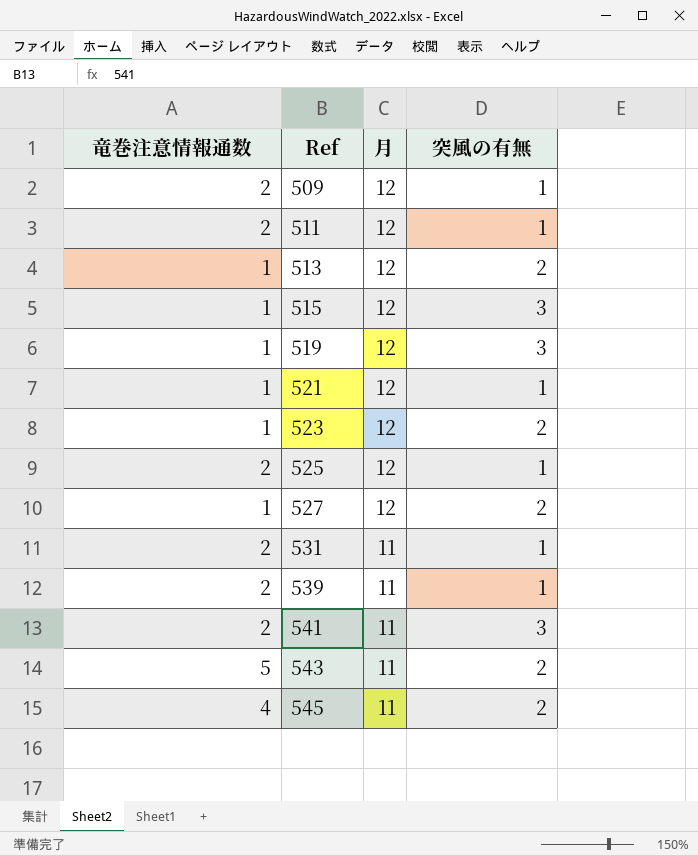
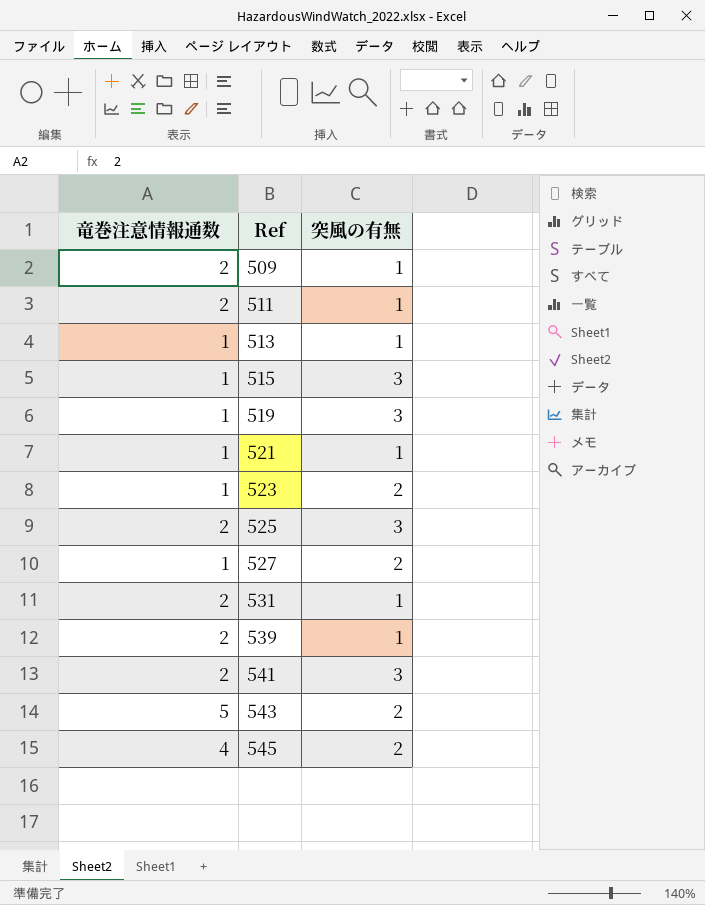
column 月 | position: 3 -> none
513 | 突風の有無: 2 -> 1
525 | 突風の有無: 1 -> 3

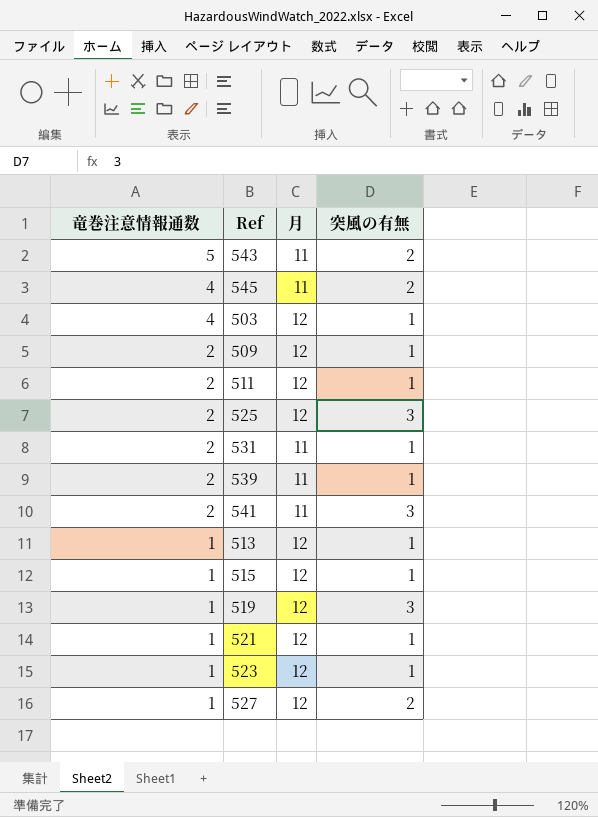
row order: Ref ascending -> 竜巻注意情報通数 descending
column 月 | position: none -> 3
row 503: none -> 4 | 12 | 1
515 | 突風の有無: 3 -> 1
523 | 突風の有無: 2 -> 1

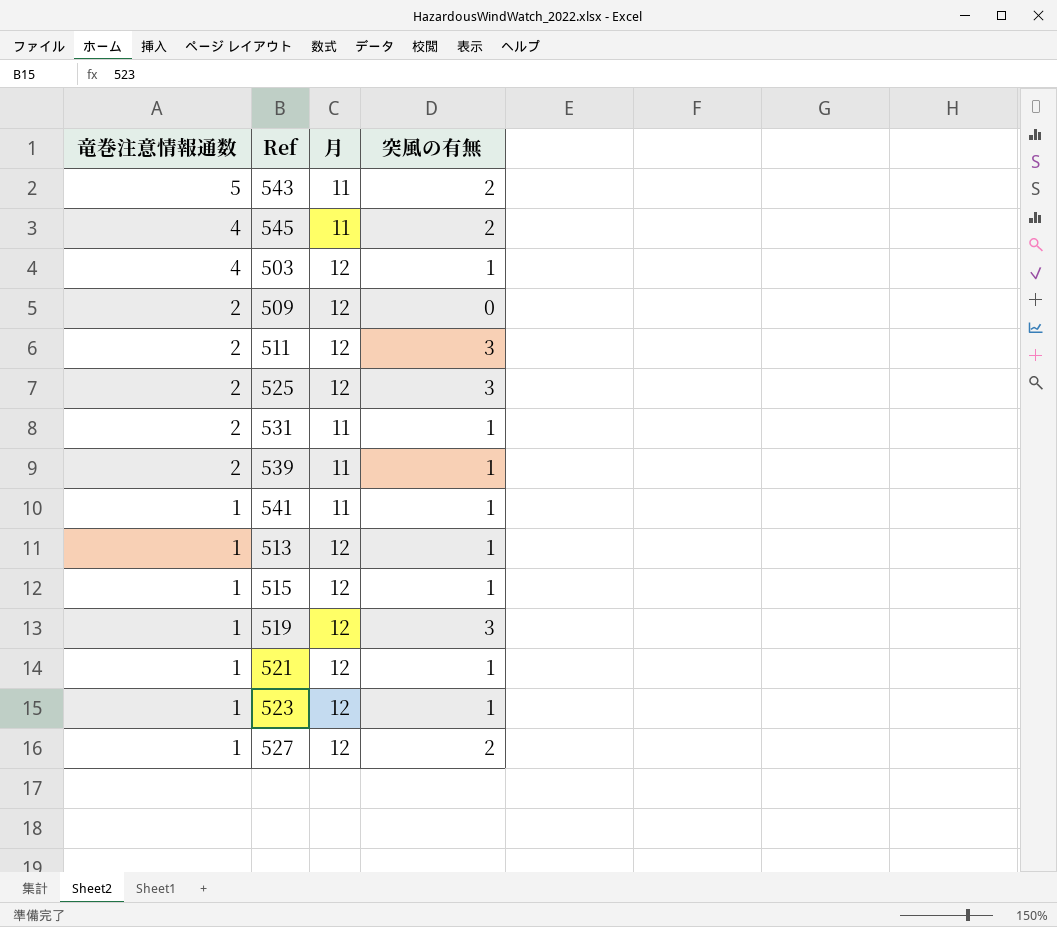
509 | 突風の有無: 1 -> 0
511 | 突風の有無: 1 -> 3
541 | 竜巻注意情報通数: 2 -> 1
541 | 突風の有無: 3 -> 1

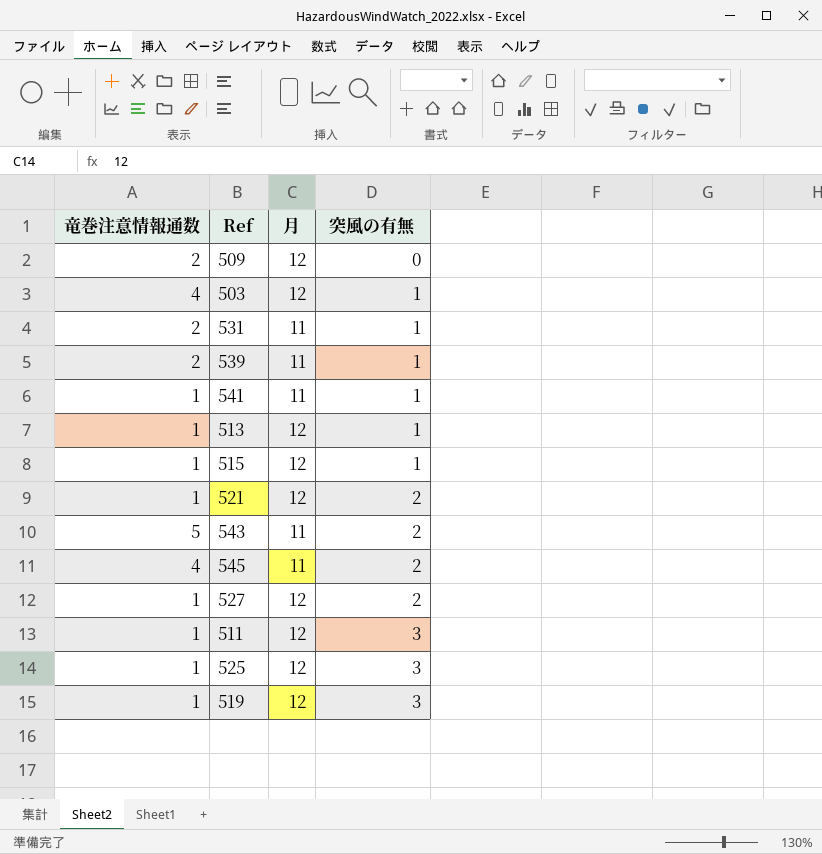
row order: 竜巻注意情報通数 descending -> 突風の有無 ascending
row 523: 1 | 12 | 1 -> none
521 | 突風の有無: 1 -> 2
511 | 竜巻注意情報通数: 2 -> 1
525 | 竜巻注意情報通数: 2 -> 1

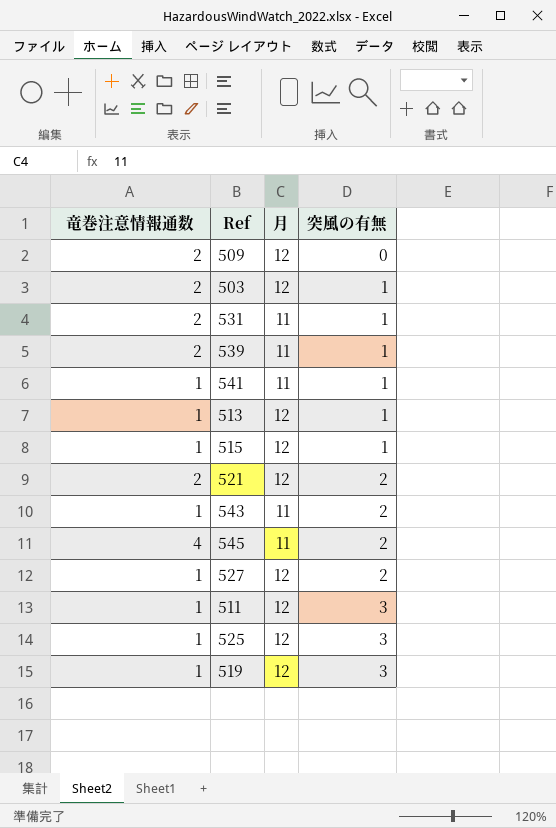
503 | 竜巻注意情報通数: 4 -> 2
521 | 竜巻注意情報通数: 1 -> 2
543 | 竜巻注意情報通数: 5 -> 1

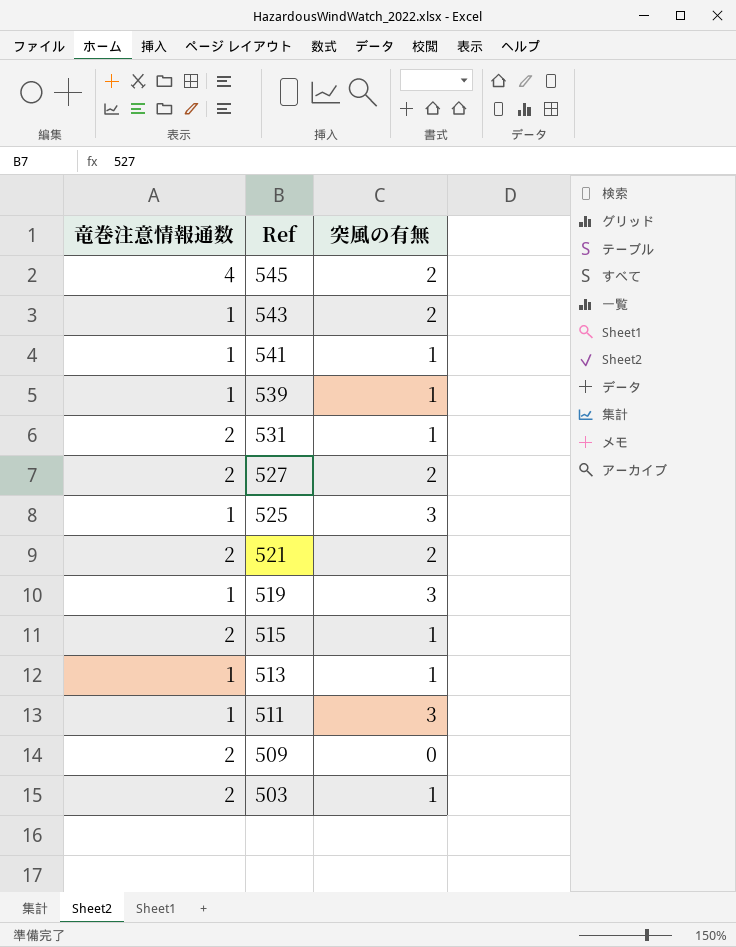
row order: 突風の有無 ascending -> Ref descending
column 月 | position: 3 -> none
539 | 竜巻注意情報通数: 2 -> 1
527 | 竜巻注意情報通数: 1 -> 2
515 | 竜巻注意情報通数: 1 -> 2

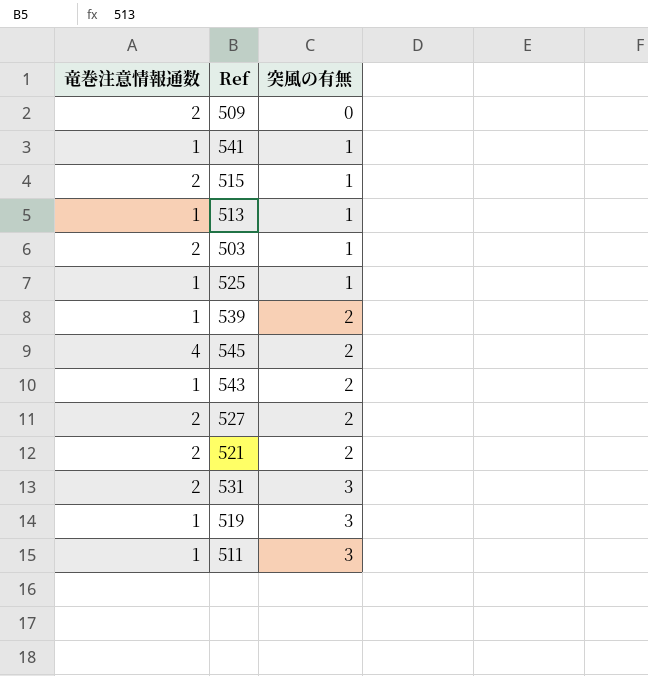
row order: Ref descending -> 突風の有無 ascending
525 | 突風の有無: 3 -> 1
539 | 突風の有無: 1 -> 2
531 | 突風の有無: 1 -> 3

